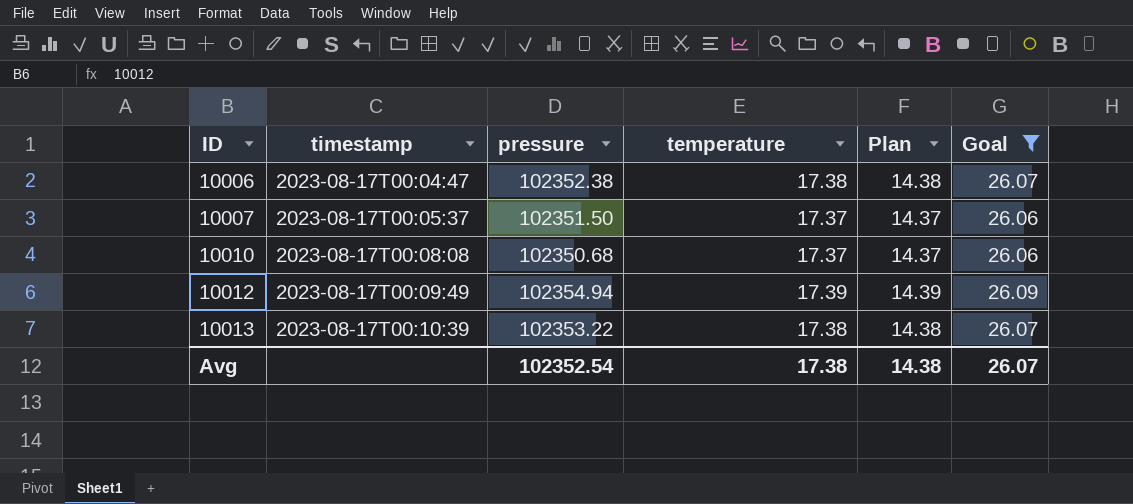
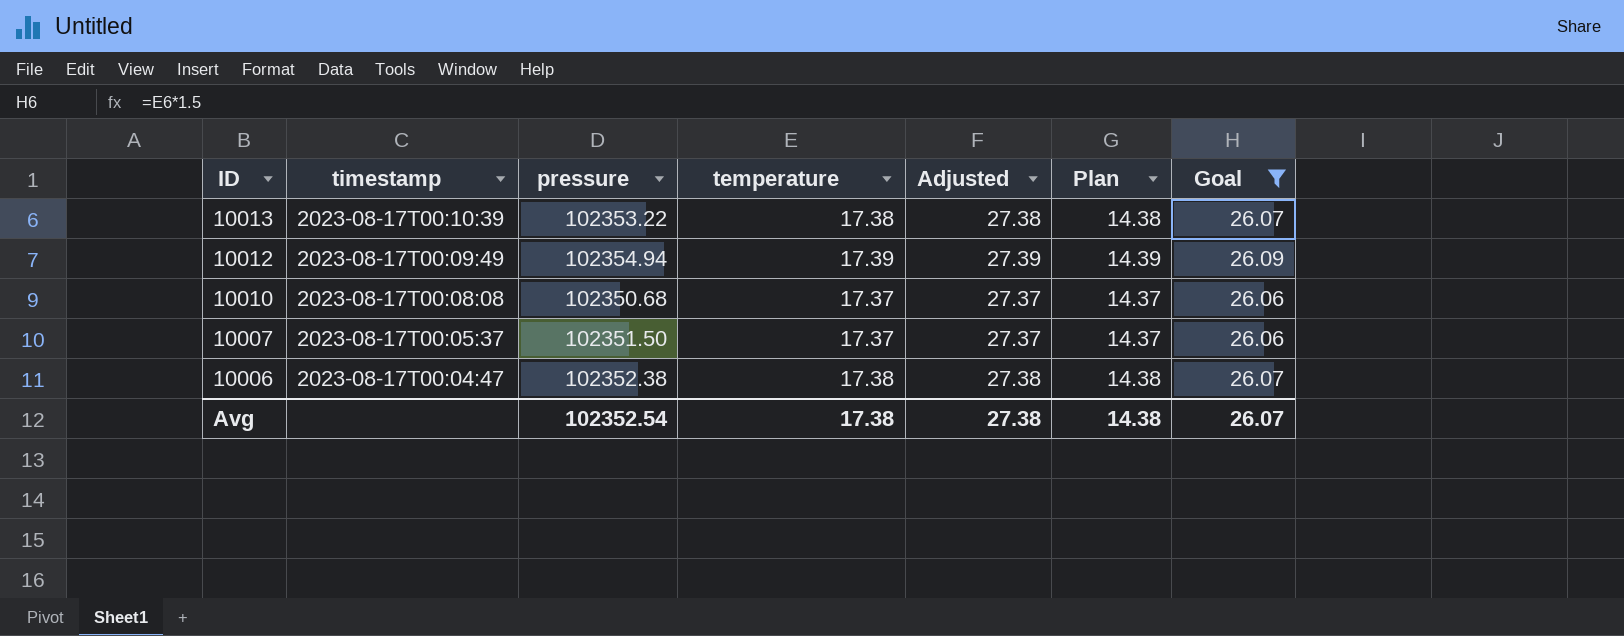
row order: ID ascending -> ID descending
column Adjusted | formula: none -> [temperature] + 10

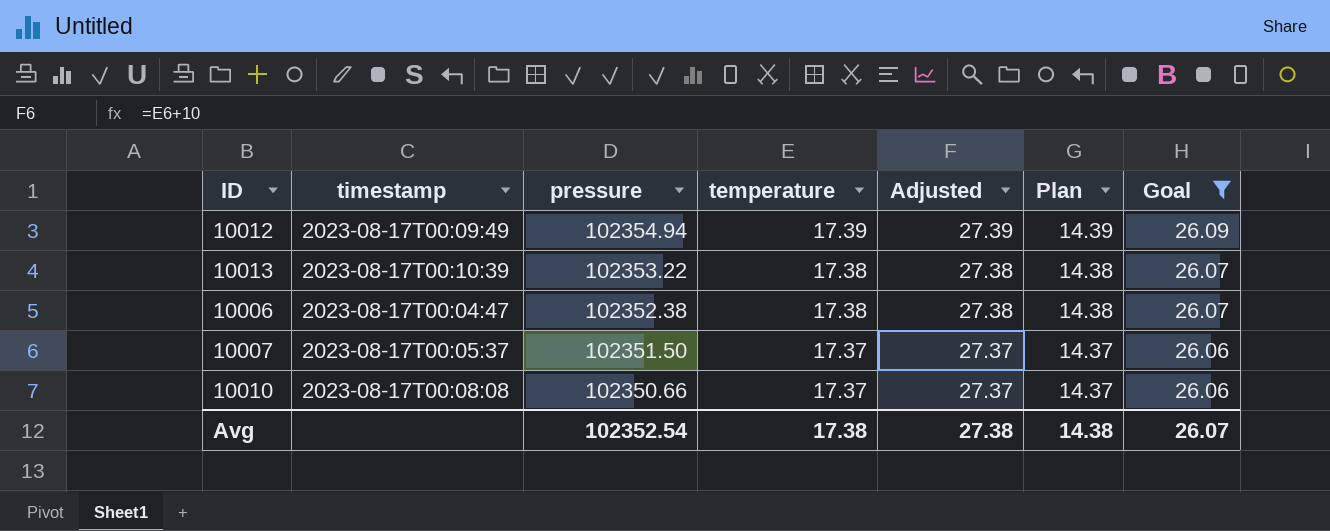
row order: ID descending -> pressure descending
10010 | pressure: 102350.68 -> 102350.66

